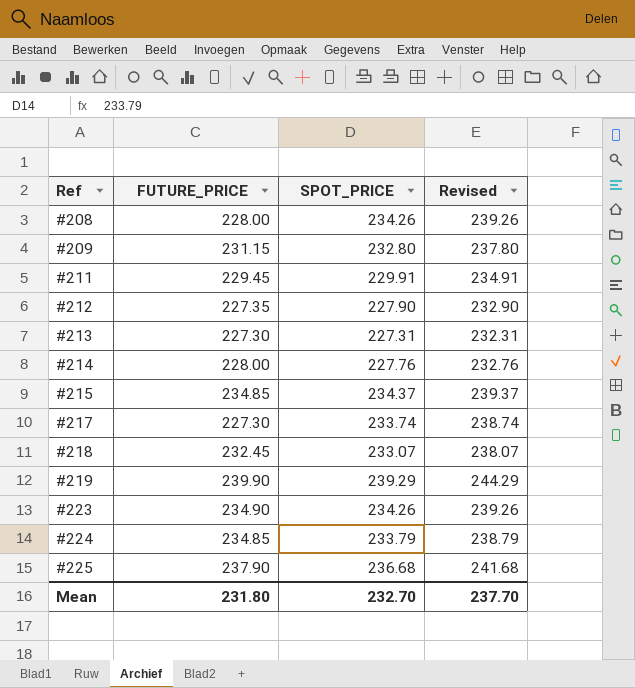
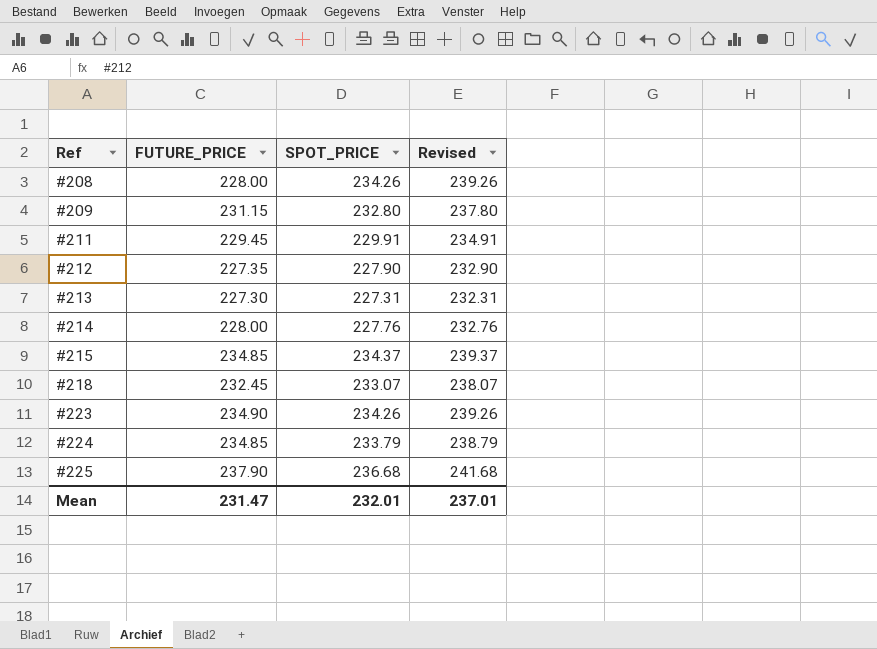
row #217: 227.30 | 233.74 | 238.74 -> none
row #219: 239.90 | 239.29 | 244.29 -> none
Mean | FUTURE_PRICE: 231.80 -> 231.47
Mean | SPOT_PRICE: 232.70 -> 232.01
Mean | Revised: 237.70 -> 237.01

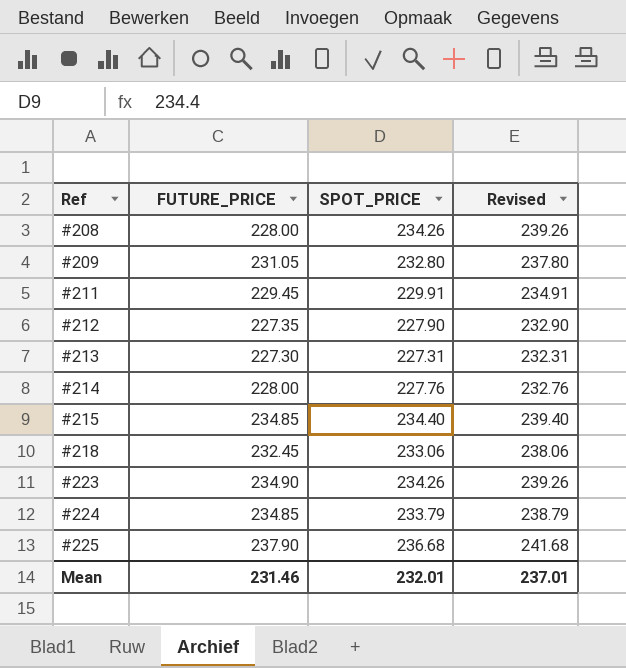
#209 | FUTURE_PRICE: 231.15 -> 231.05
#215 | SPOT_PRICE: 234.37 -> 234.40
#215 | Revised: 239.37 -> 239.40
#218 | SPOT_PRICE: 233.07 -> 233.06
#218 | Revised: 238.07 -> 238.06
Mean | FUTURE_PRICE: 231.47 -> 231.46

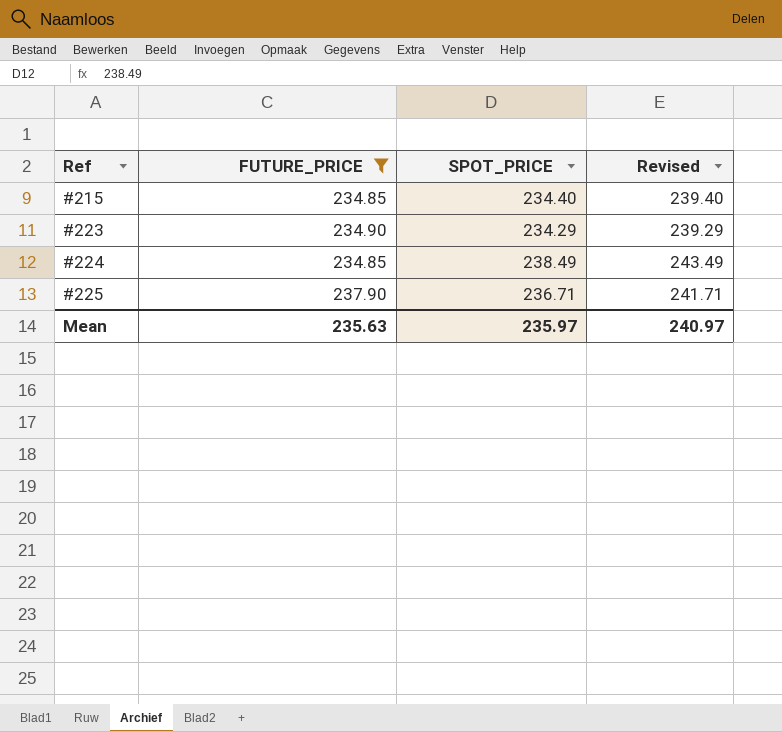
filter: none -> FUTURE_PRICE >= 234.85
#223 | SPOT_PRICE: 234.26 -> 234.29
#223 | Revised: 239.26 -> 239.29
#224 | SPOT_PRICE: 233.79 -> 238.49
#224 | Revised: 238.79 -> 243.49
#225 | SPOT_PRICE: 236.68 -> 236.71
#225 | Revised: 241.68 -> 241.71
Mean | FUTURE_PRICE: 231.46 -> 235.63
Mean | SPOT_PRICE: 232.01 -> 235.97
Mean | Revised: 237.01 -> 240.97

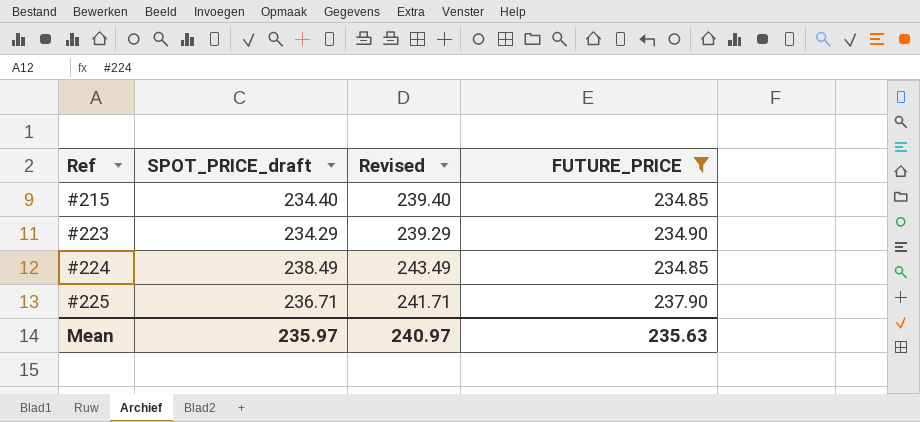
column name: SPOT_PRICE -> SPOT_PRICE_draft
column FUTURE_PRICE | position: 2 -> 4

